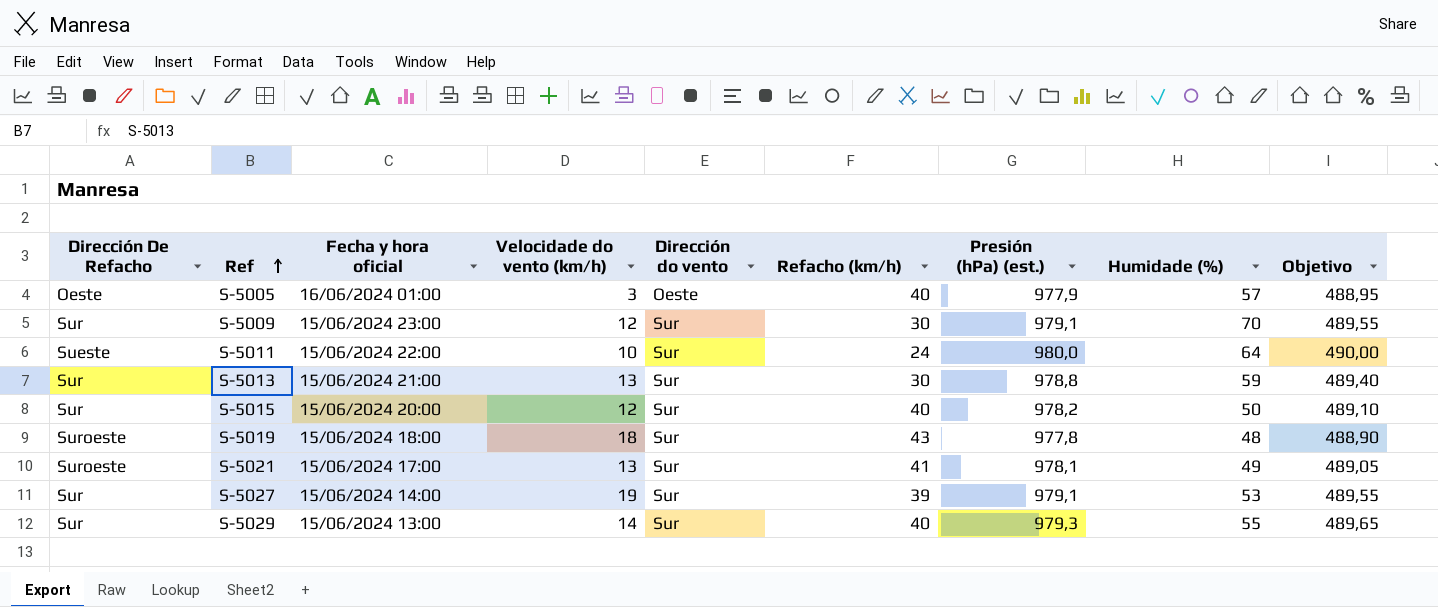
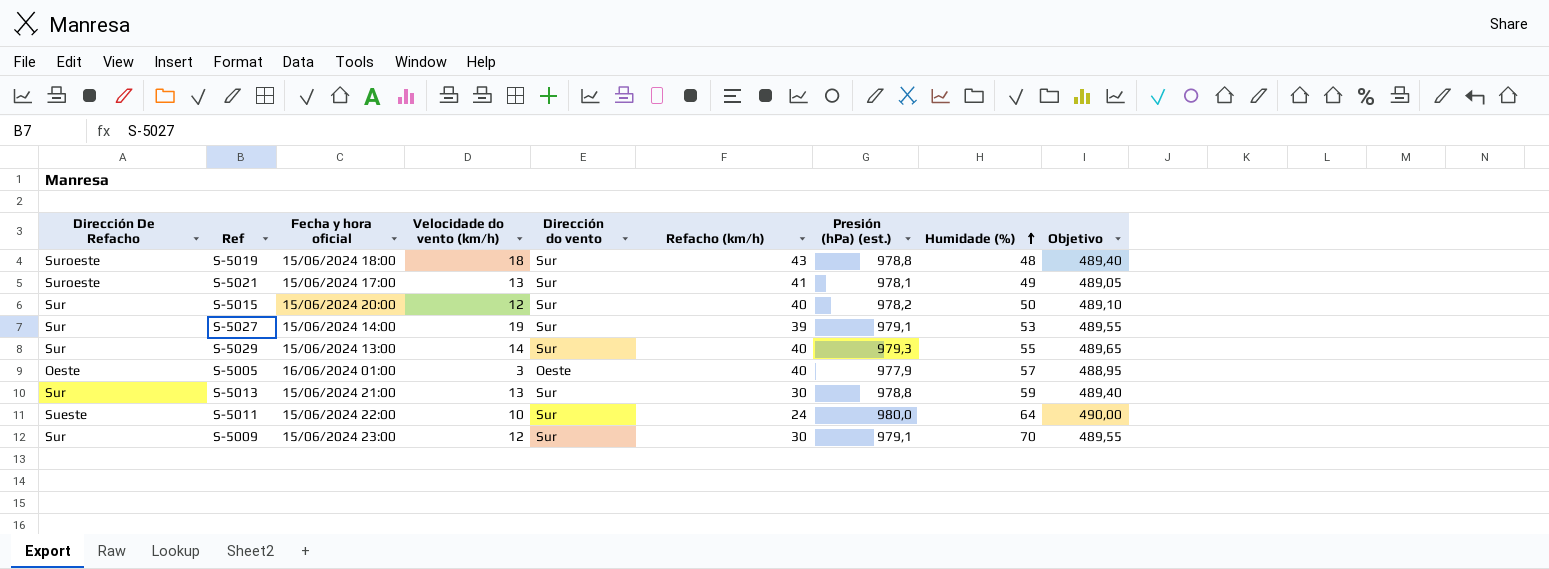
row order: Ref ascending -> Humidade (%) ascending
S-5019 | Presión (hPa) (est.): 977,8 -> 978,8
S-5019 | Objetivo: 488,90 -> 489,40

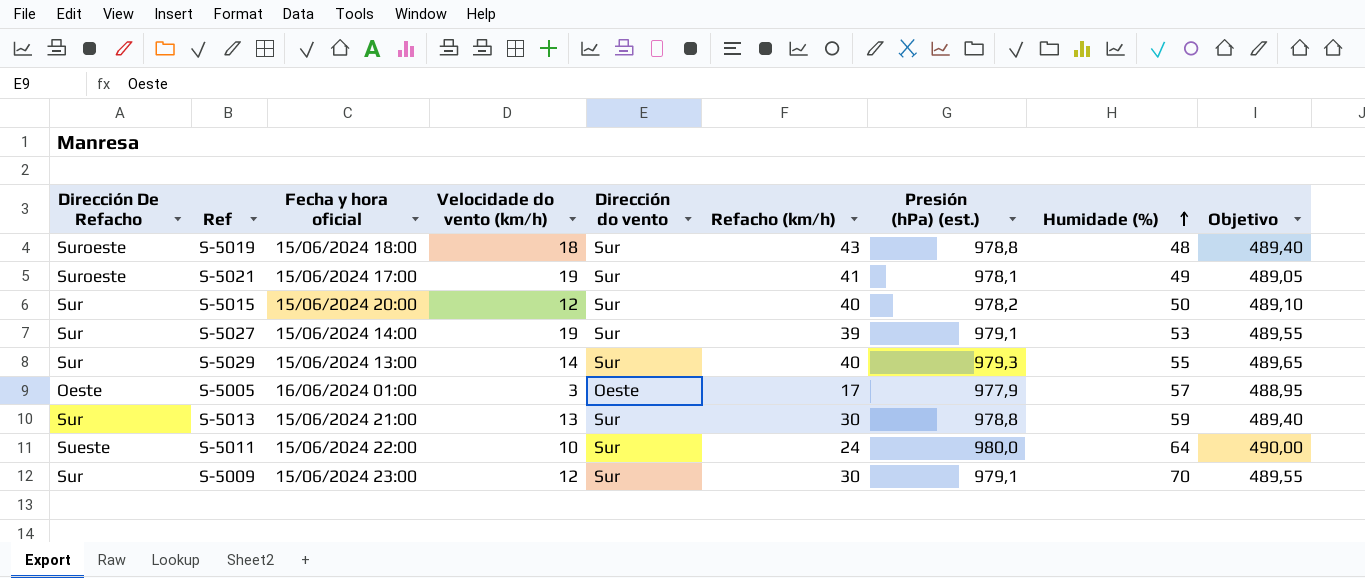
S-5021 | Velocidade do vento (km/h): 13 -> 19
S-5005 | Refacho (km/h): 40 -> 17

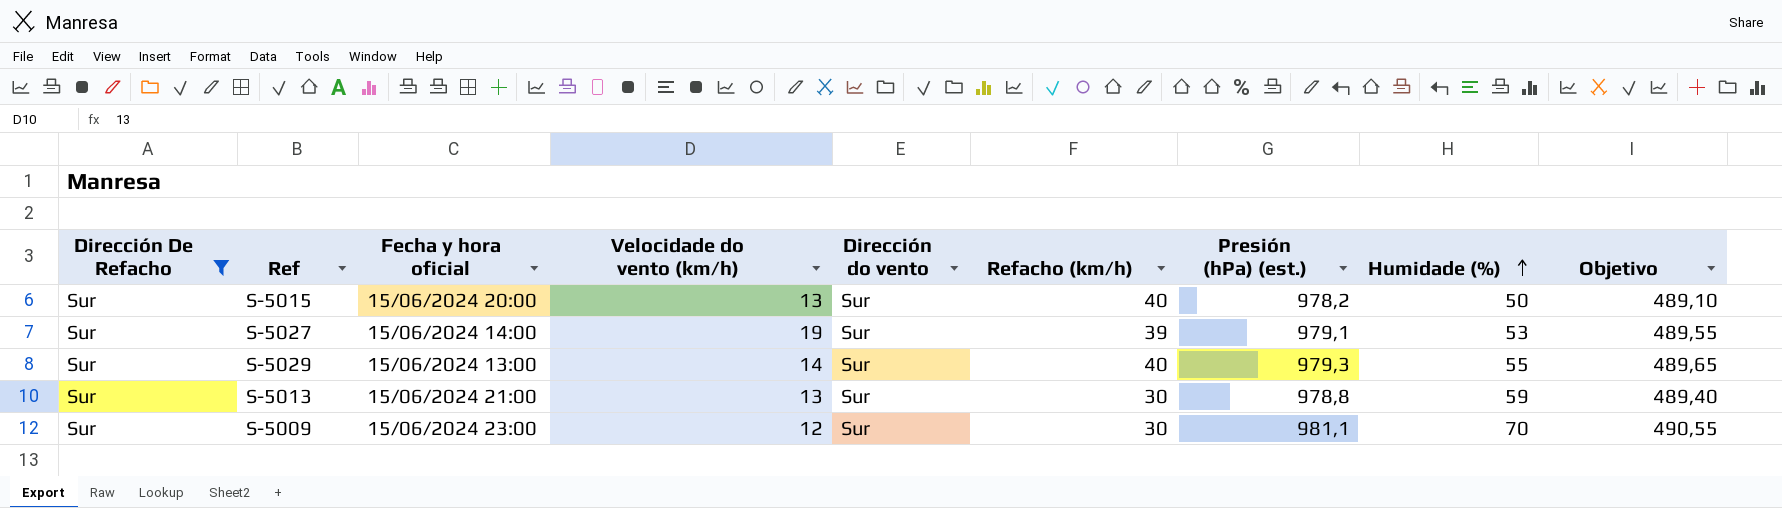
filter: none -> Dirección De Refacho = Sur
S-5015 | Velocidade do vento (km/h): 12 -> 13
S-5009 | Presión (hPa) (est.): 979,1 -> 981,1
S-5009 | Objetivo: 489,55 -> 490,55

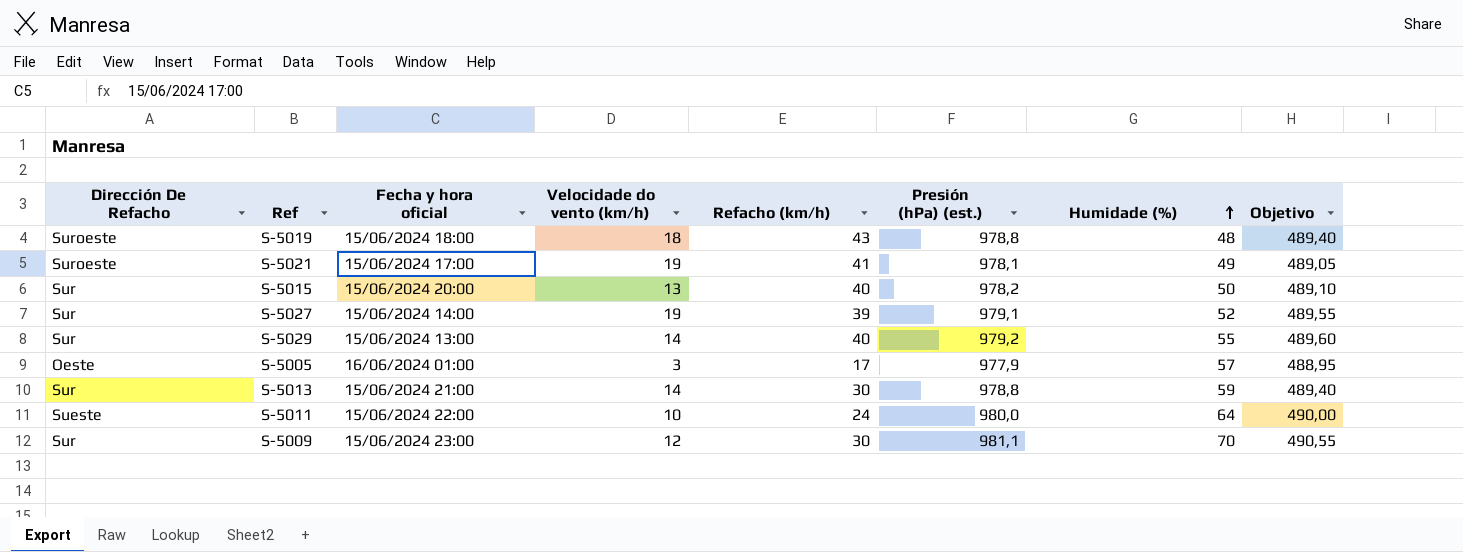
filter: Dirección De Refacho = Sur -> none
column Dirección do vento | position: 5 -> none
S-5027 | Humidade (%): 53 -> 52
S-5029 | Presión (hPa) (est.): 979,3 -> 979,2
S-5029 | Objetivo: 489,65 -> 489,60
S-5013 | Velocidade do vento (km/h): 13 -> 14

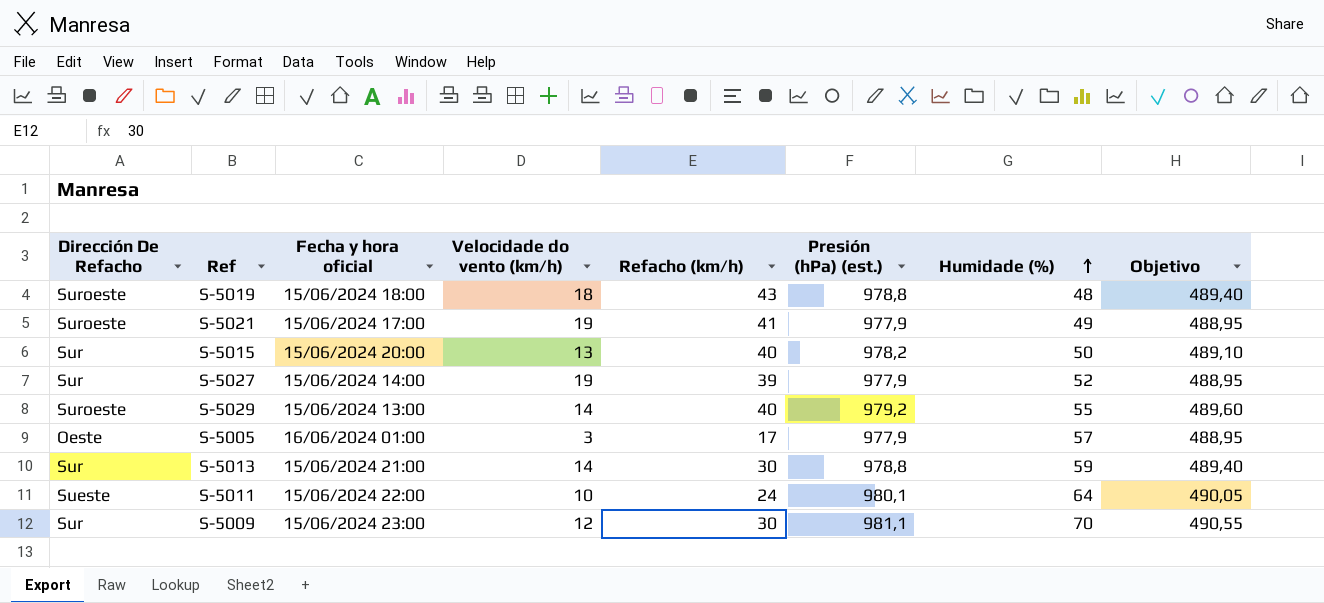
S-5021 | Presión (hPa) (est.): 978,1 -> 977,9
S-5021 | Objetivo: 489,05 -> 488,95
S-5027 | Presión (hPa) (est.): 979,1 -> 977,9
S-5027 | Objetivo: 489,55 -> 488,95
S-5029 | Dirección De Refacho: Sur -> Suroeste
S-5011 | Presión (hPa) (est.): 980,0 -> 980,1
S-5011 | Objetivo: 490,00 -> 490,05

